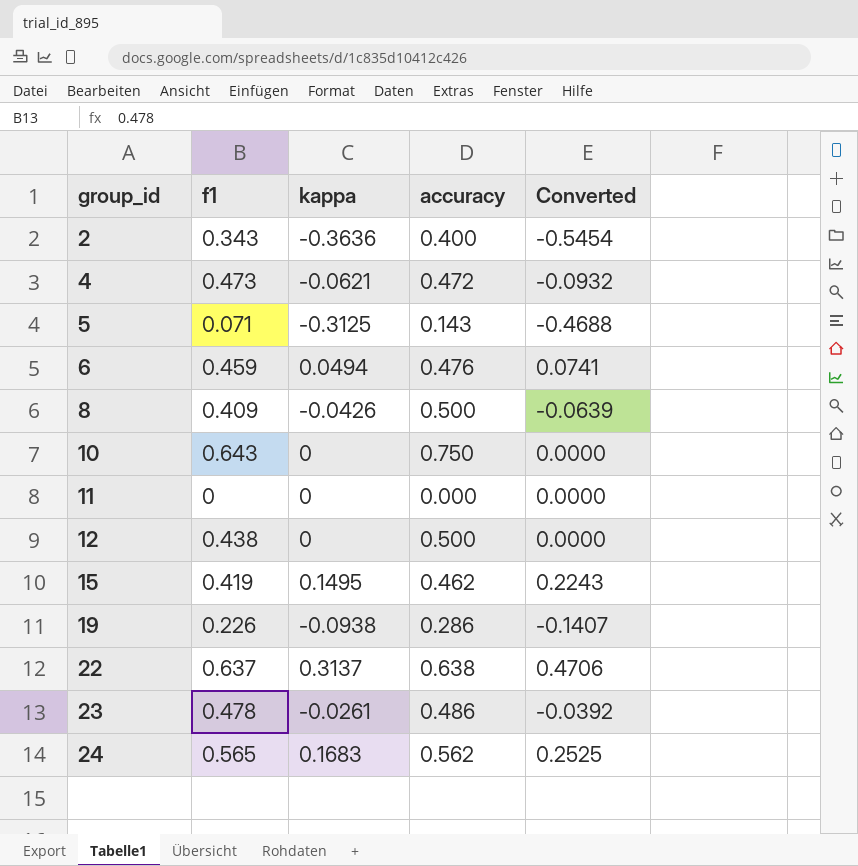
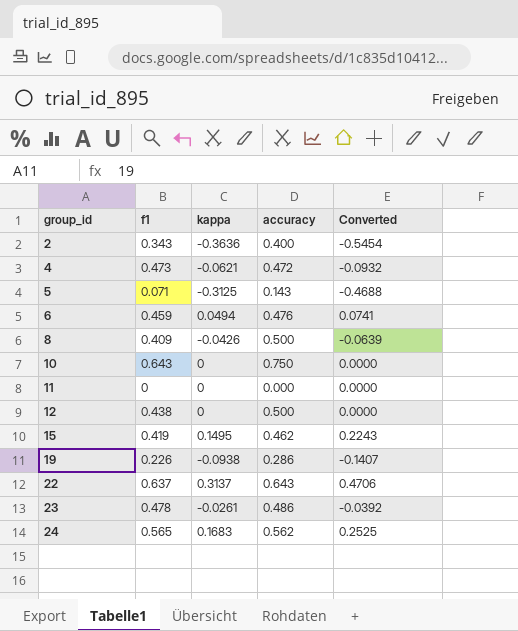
22 | accuracy: 0.638 -> 0.643

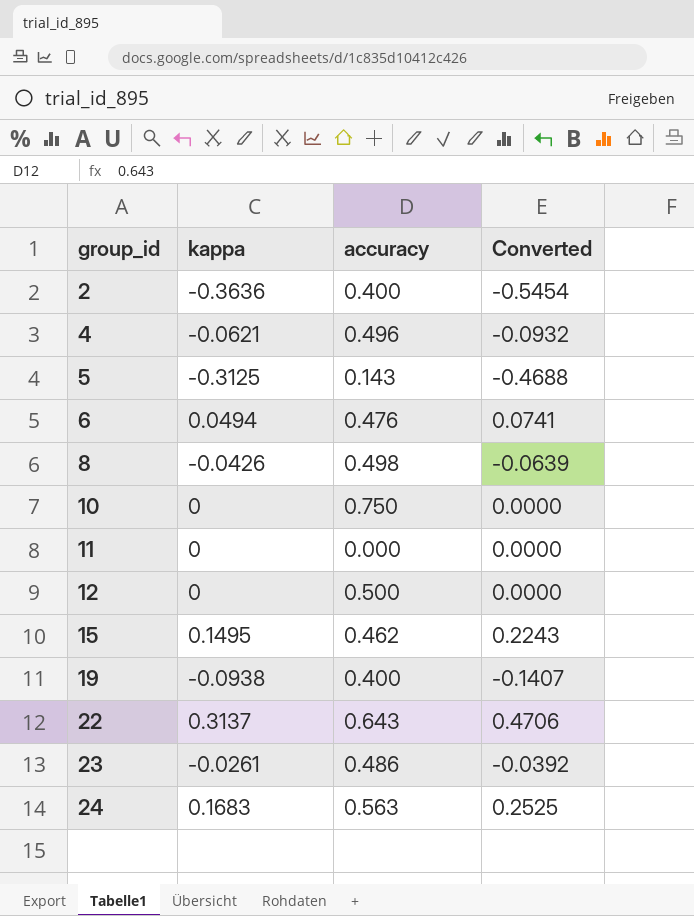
column f1 | position: 2 -> none
4 | accuracy: 0.472 -> 0.496
8 | accuracy: 0.500 -> 0.498
19 | accuracy: 0.286 -> 0.400
24 | accuracy: 0.562 -> 0.563

